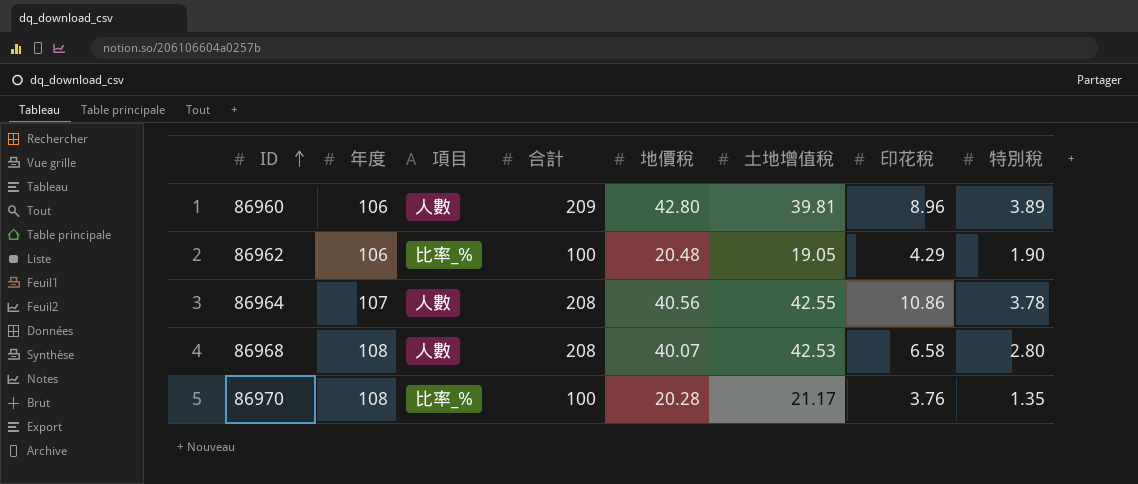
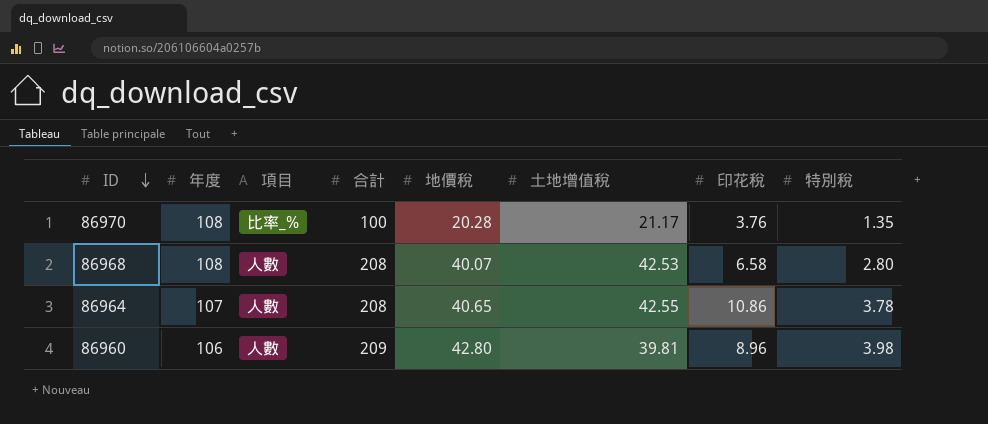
row order: ID ascending -> ID descending
row 86962: 106 | 比率_% | 100 | 20.48 | 19.05 | 4.29 | 1.90 -> none
86964 | 地價稅: 40.56 -> 40.65
86960 | 特別稅: 3.89 -> 3.98

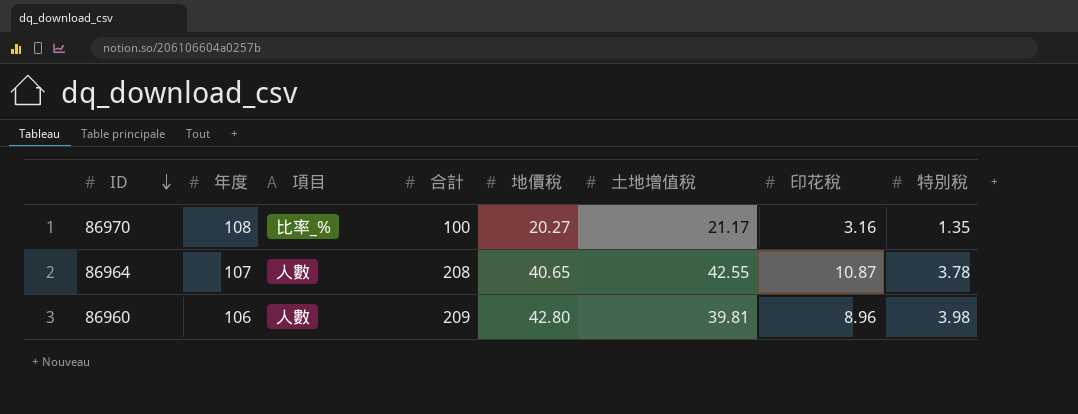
row 86968: 108 | 人數 | 208 | 40.07 | 42.53 | 6.58 | 2.80 -> none
86970 | 地價稅: 20.28 -> 20.27
86970 | 印花稅: 3.76 -> 3.16
86964 | 印花稅: 10.86 -> 10.87

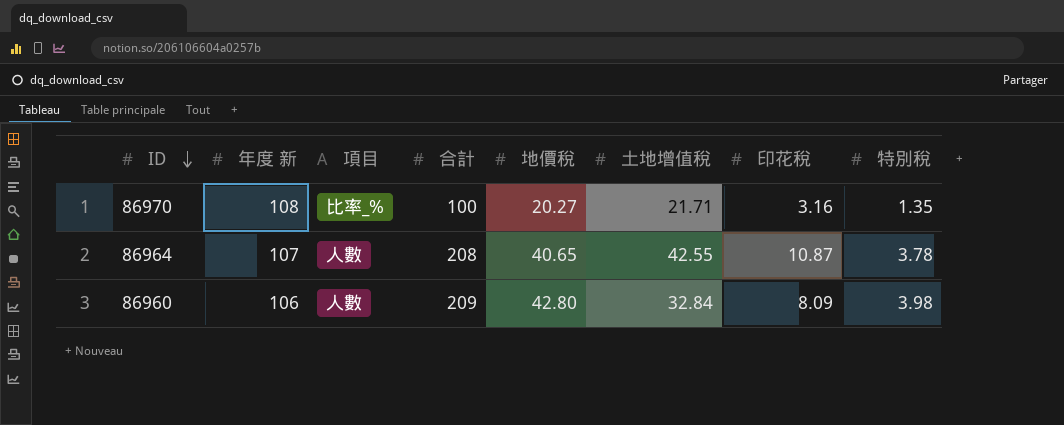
column name: 年度 -> 年度 新
86970 | 土地增值稅: 21.17 -> 21.71
86960 | 土地增值稅: 39.81 -> 32.84
86960 | 印花稅: 8.96 -> 8.09

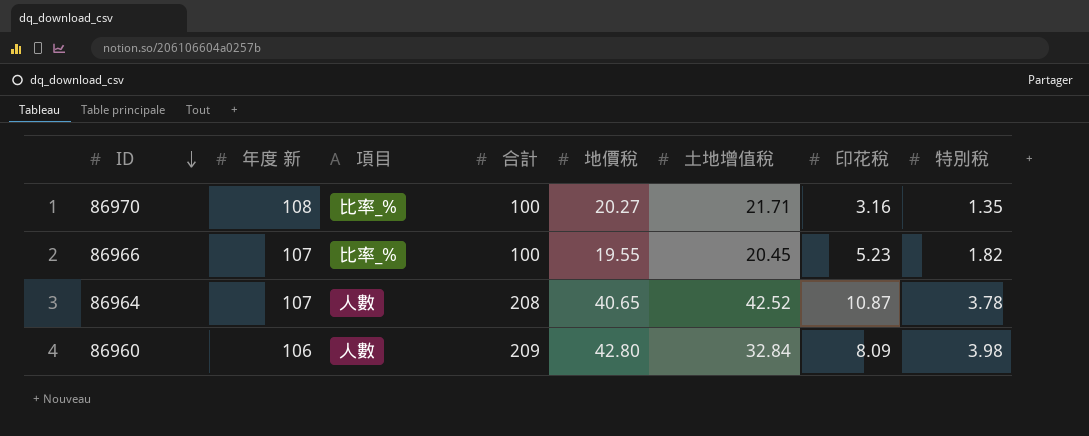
row 86966: none -> 107 | 比率_% | 100 | 19.55 | 20.45 | 5.23 | 1.82
86964 | 土地增值稅: 42.55 -> 42.52

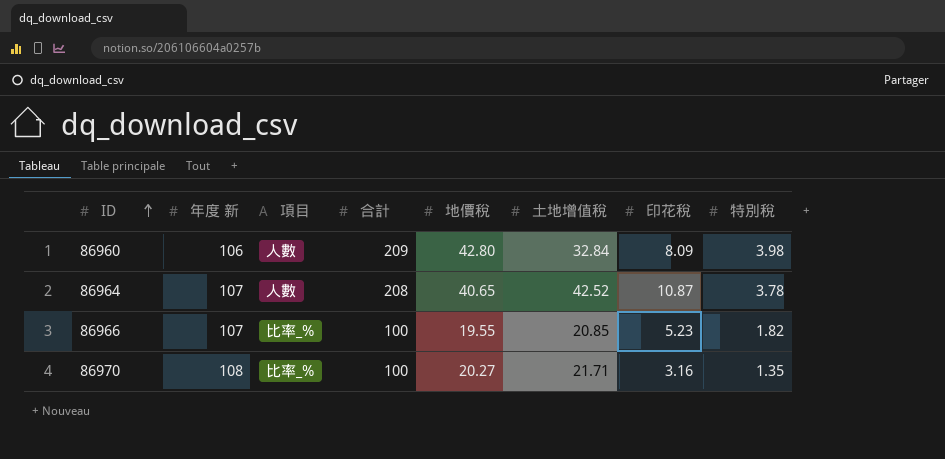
row order: ID descending -> ID ascending
86966 | 土地增值稅: 20.45 -> 20.85

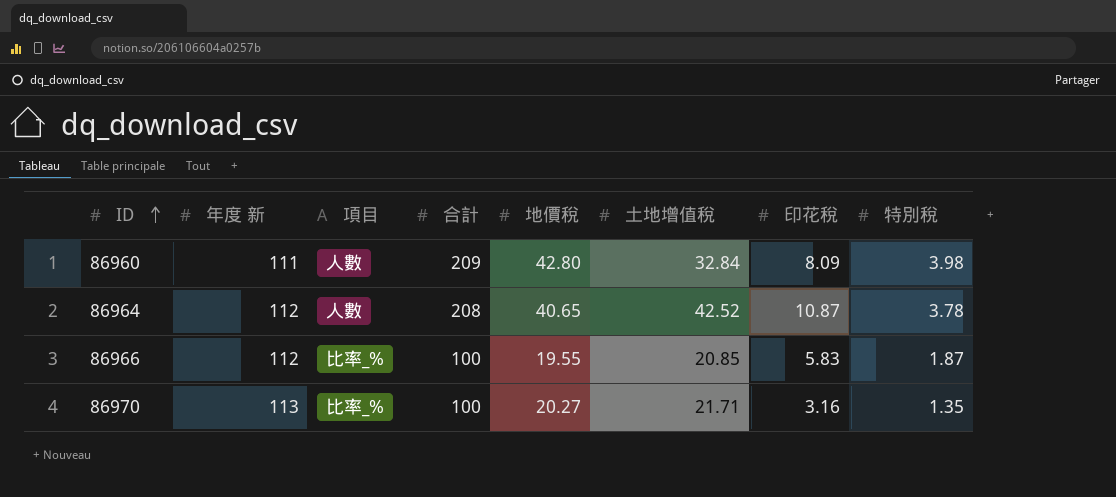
86960 | 年度 新: 106 -> 111
86964 | 年度 新: 107 -> 112
86966 | 年度 新: 107 -> 112
86966 | 印花稅: 5.23 -> 5.83
86966 | 特別稅: 1.82 -> 1.87
86970 | 年度 新: 108 -> 113

